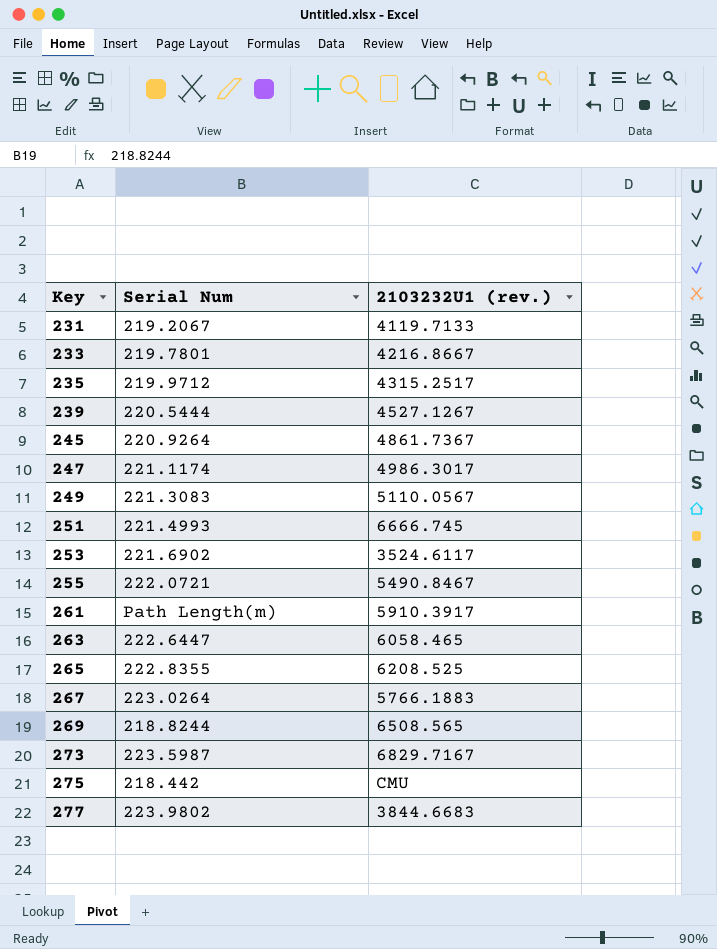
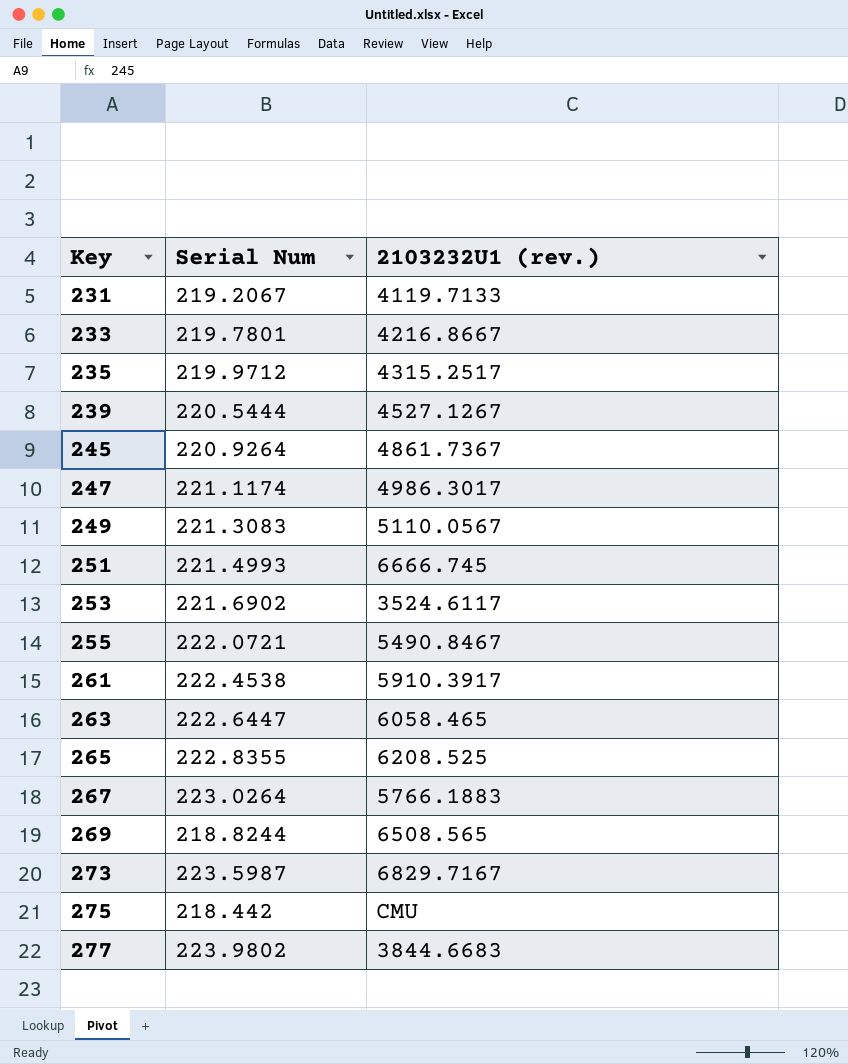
261 | Serial Num: Path Length(m) -> 222.4538

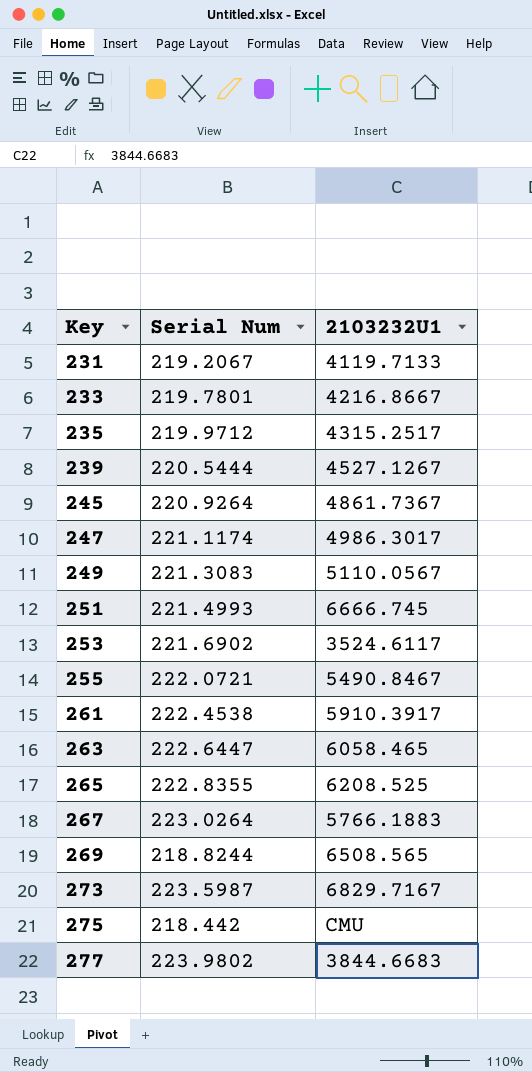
column name: 2103232U1 (rev.) -> 2103232U1

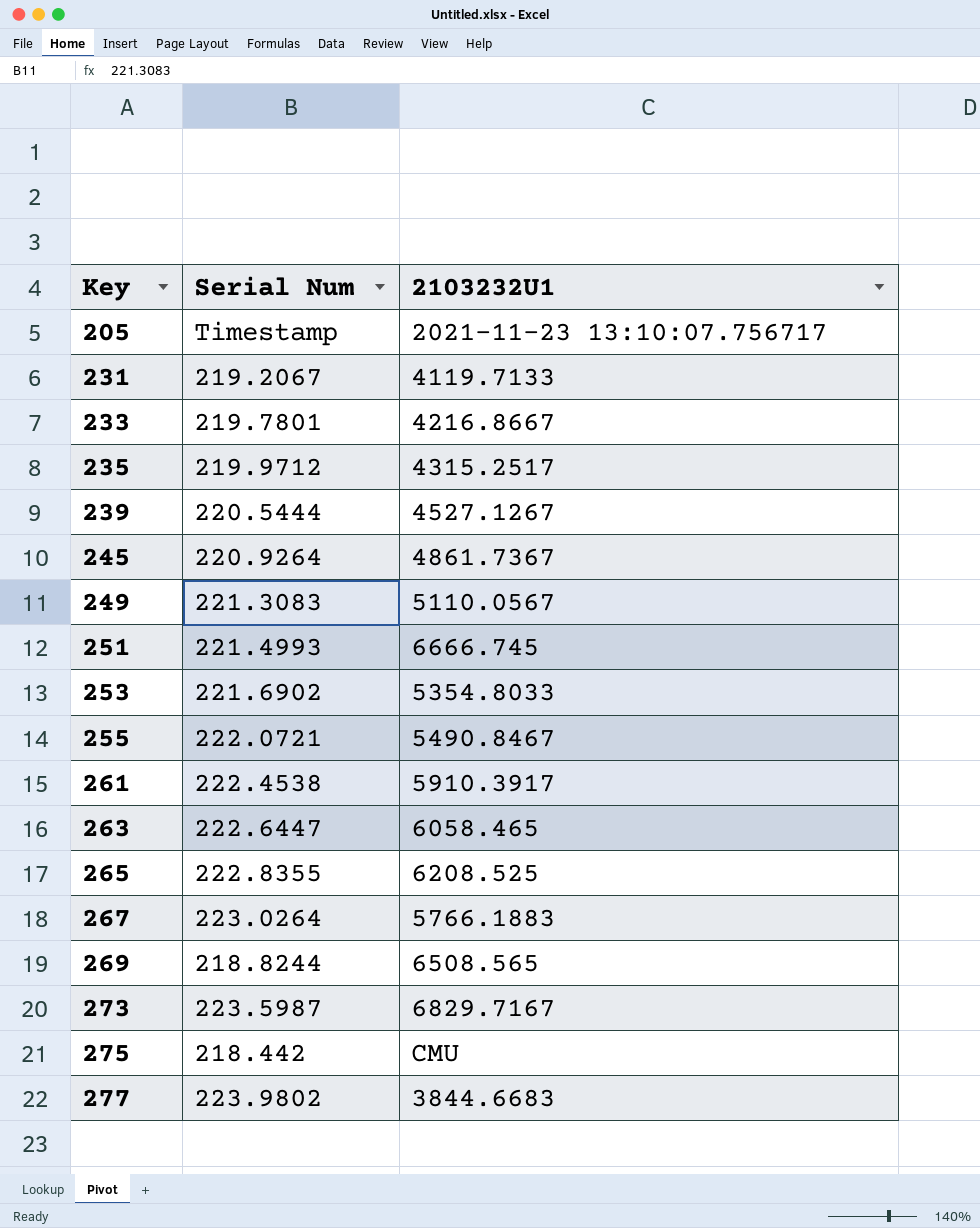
row 247: 221.1174 | 4986.3017 -> none
row 205: none -> Timestamp | 2021-11-23 13:10:07.756717
253 | 2103232U1: 3524.6117 -> 5354.8033

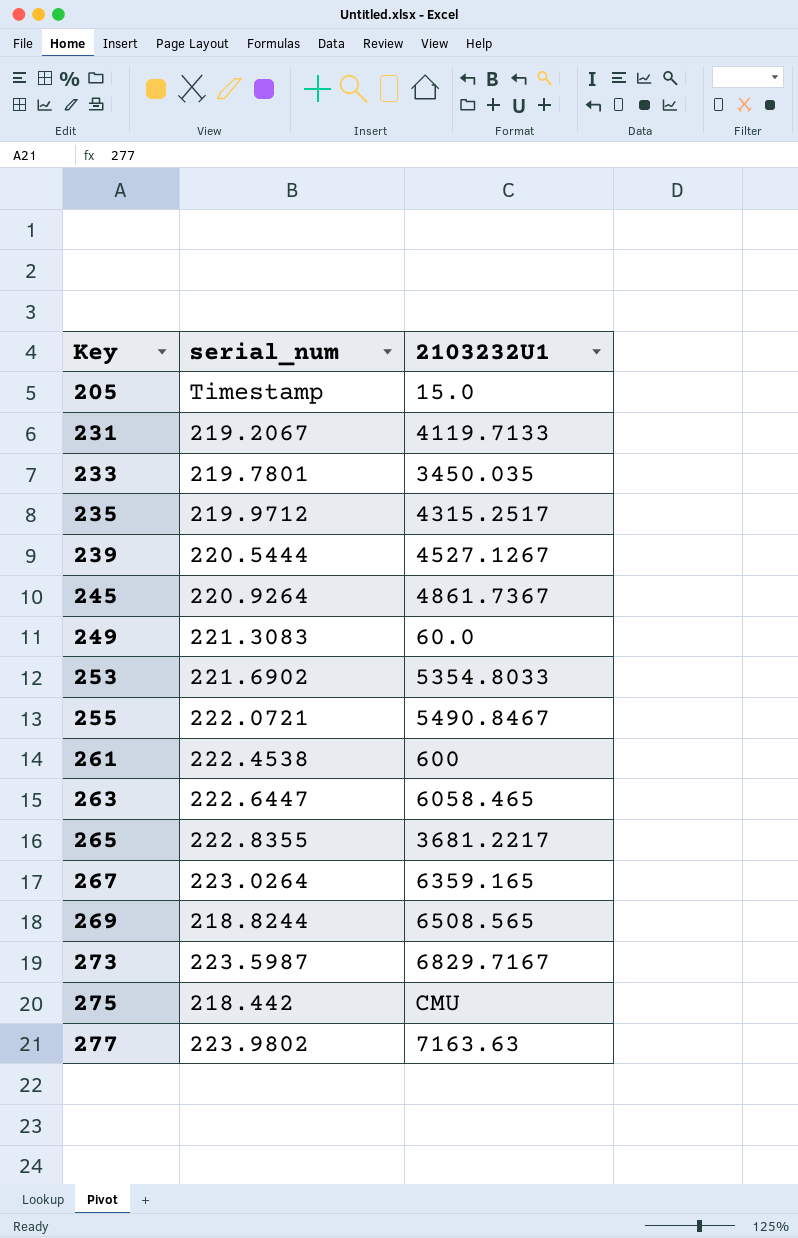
column name: Serial Num -> serial_num
row 251: 221.4993 | 6666.745 -> none
205 | 2103232U1: 2021-11-23 13:10:07.756717 -> 15.0
233 | 2103232U1: 4216.8667 -> 3450.035
249 | 2103232U1: 5110.0567 -> 60.0
261 | 2103232U1: 5910.3917 -> 600
265 | 2103232U1: 6208.525 -> 3681.2217
267 | 2103232U1: 5766.1883 -> 6359.165
277 | 2103232U1: 3844.6683 -> 7163.63

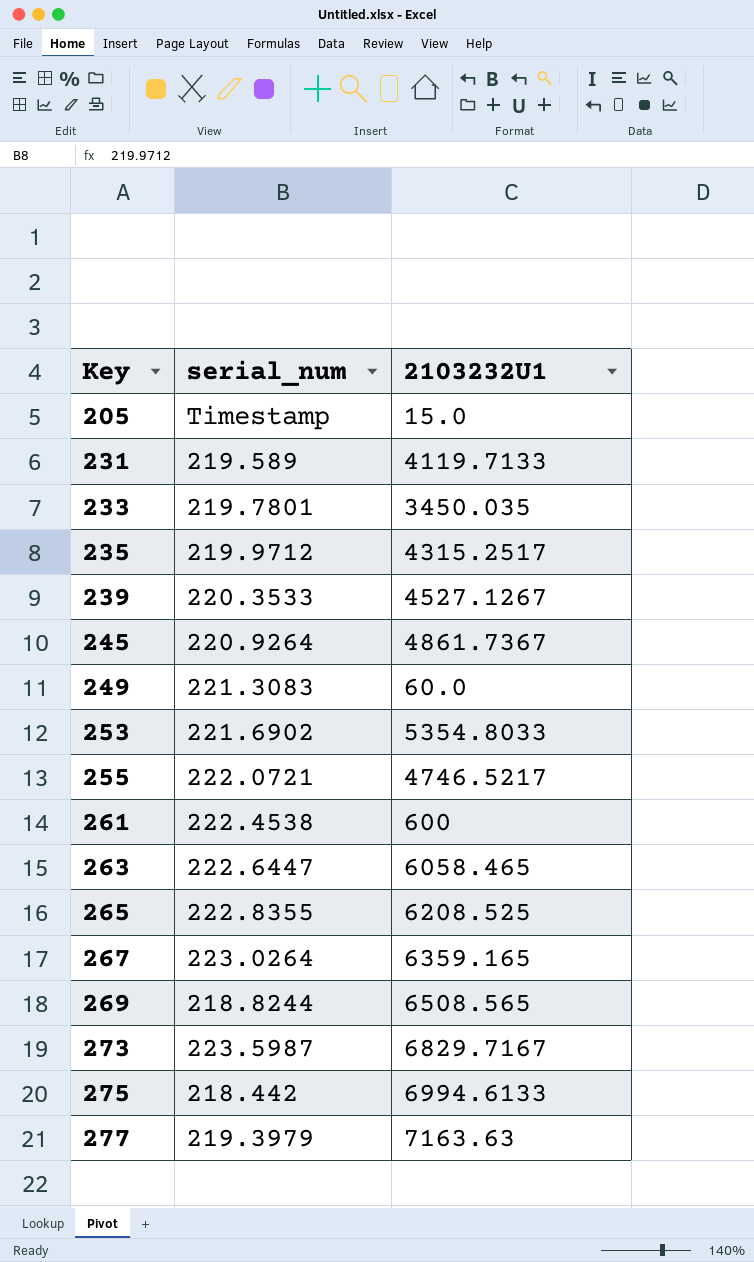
231 | serial_num: 219.2067 -> 219.589
239 | serial_num: 220.5444 -> 220.3533
255 | 2103232U1: 5490.8467 -> 4746.5217
265 | 2103232U1: 3681.2217 -> 6208.525
275 | 2103232U1: CMU -> 6994.6133
277 | serial_num: 223.9802 -> 219.3979

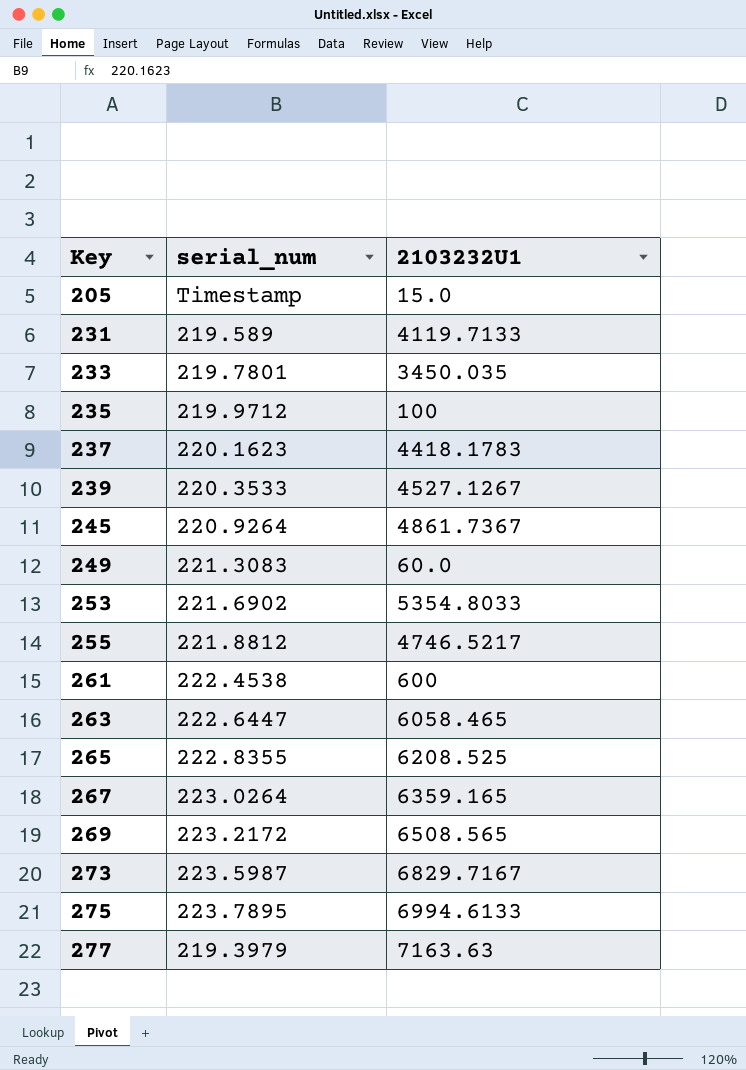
235 | 2103232U1: 4315.2517 -> 100
row 237: none -> 220.1623 | 4418.1783
255 | serial_num: 222.0721 -> 221.8812
269 | serial_num: 218.8244 -> 223.2172
275 | serial_num: 218.442 -> 223.7895

